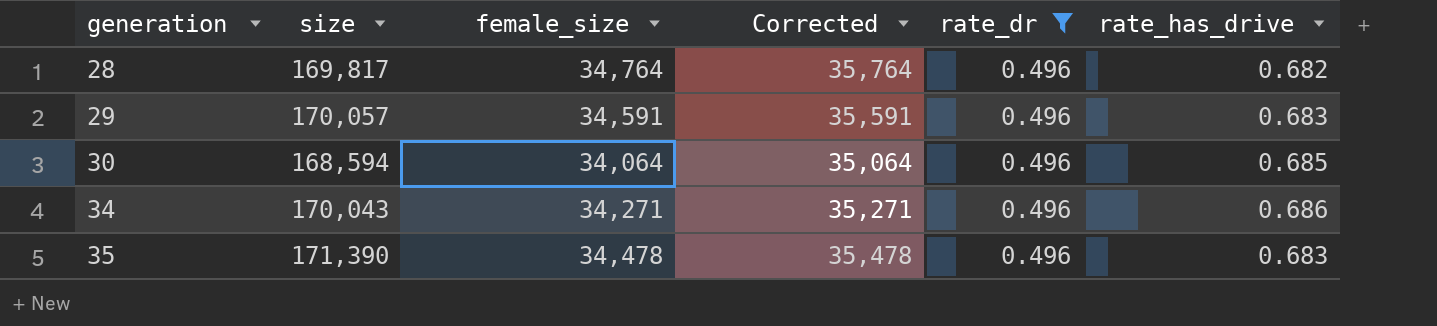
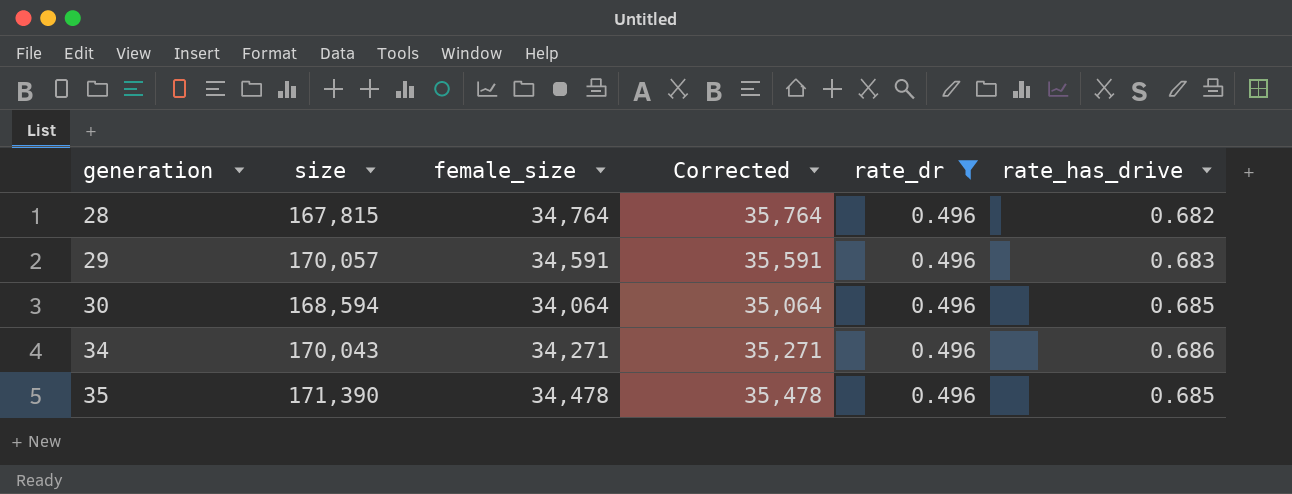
28 | size: 169,817 -> 167,815
35 | rate_has_drive: 0.683 -> 0.685

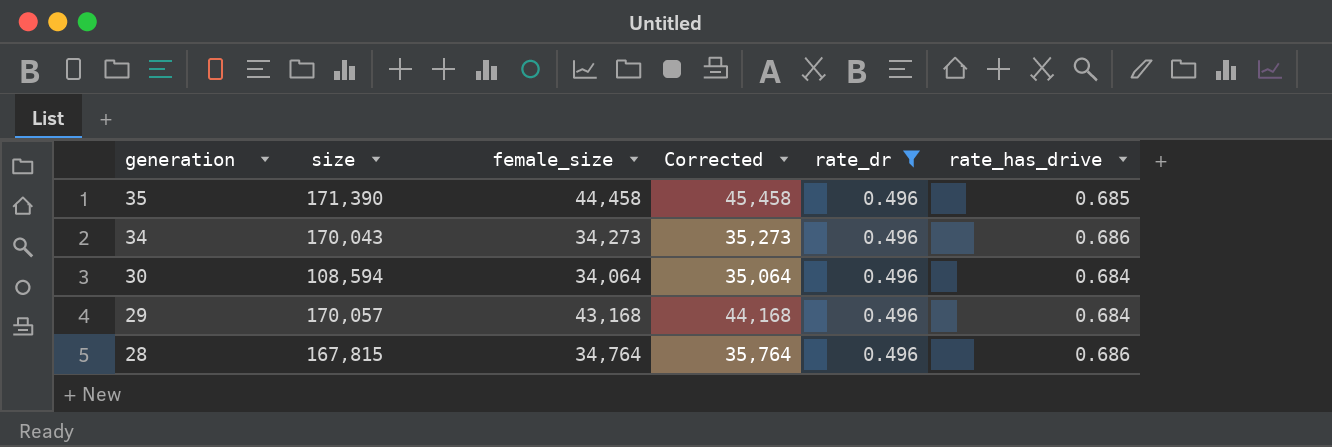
row order: generation ascending -> generation descending
35 | female_size: 34,478 -> 44,458
35 | Corrected: 35,478 -> 45,458
34 | female_size: 34,271 -> 34,273
34 | Corrected: 35,271 -> 35,273
30 | size: 168,594 -> 108,594
30 | rate_has_drive: 0.685 -> 0.684
29 | female_size: 34,591 -> 43,168
29 | Corrected: 35,591 -> 44,168
29 | rate_has_drive: 0.683 -> 0.684
28 | rate_has_drive: 0.682 -> 0.686

